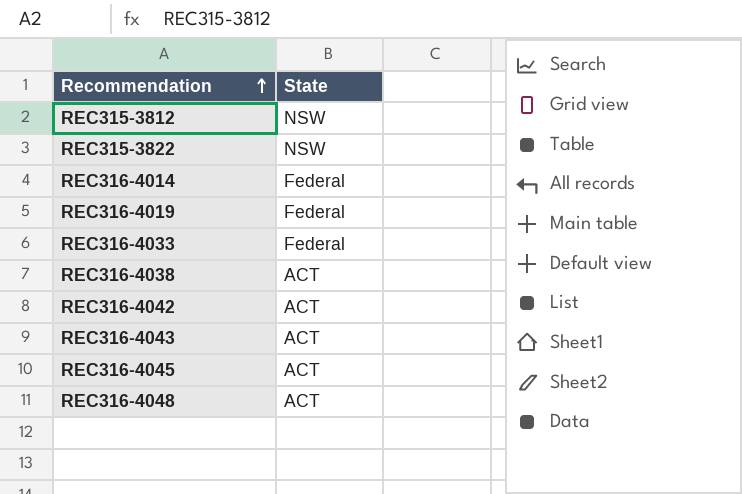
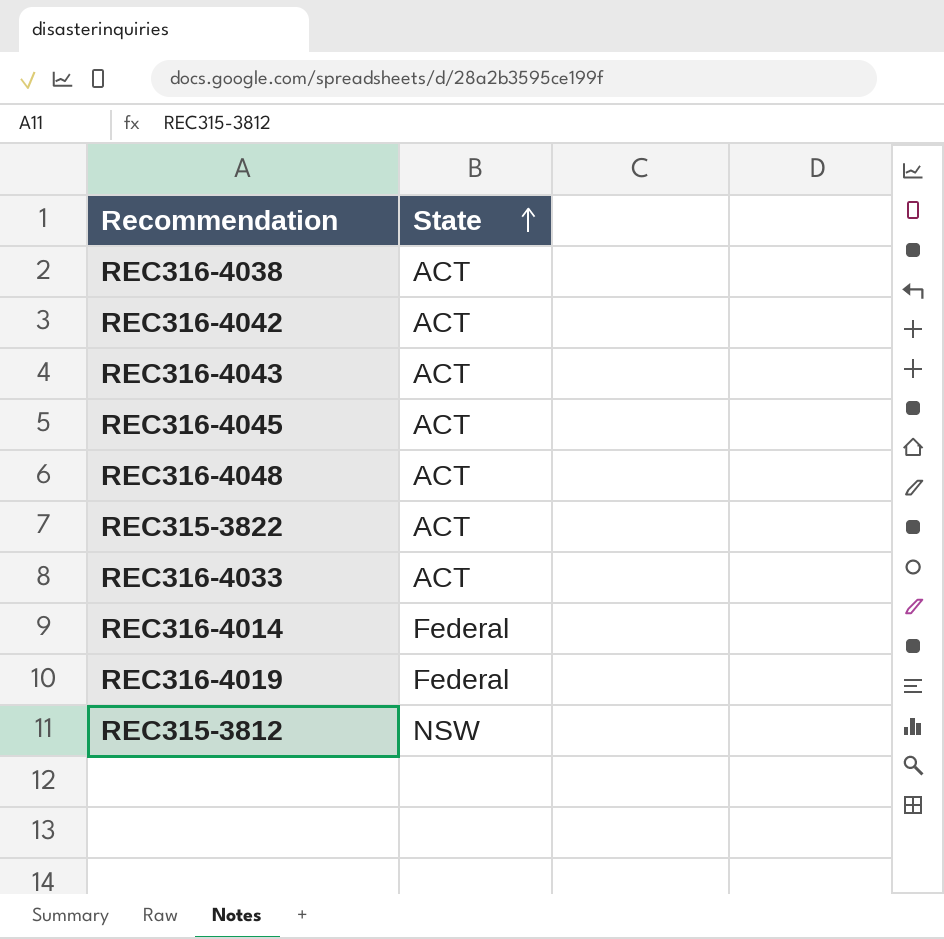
row order: Recommendation ascending -> State ascending
REC315-3822 | State: NSW -> ACT
REC316-4033 | State: Federal -> ACT

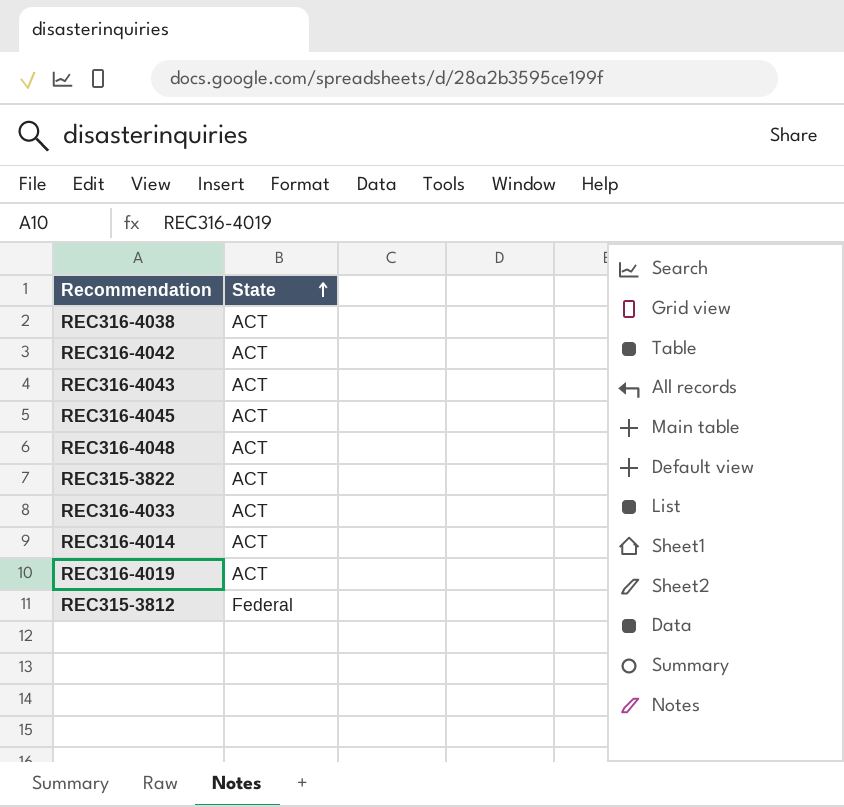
REC316-4014 | State: Federal -> ACT
REC316-4019 | State: Federal -> ACT
REC315-3812 | State: NSW -> Federal

